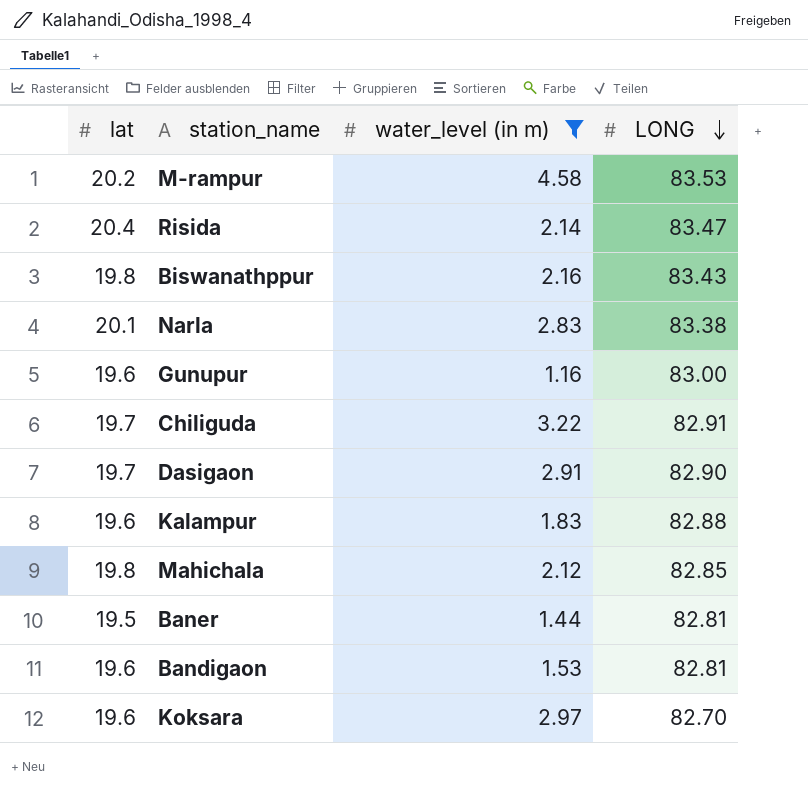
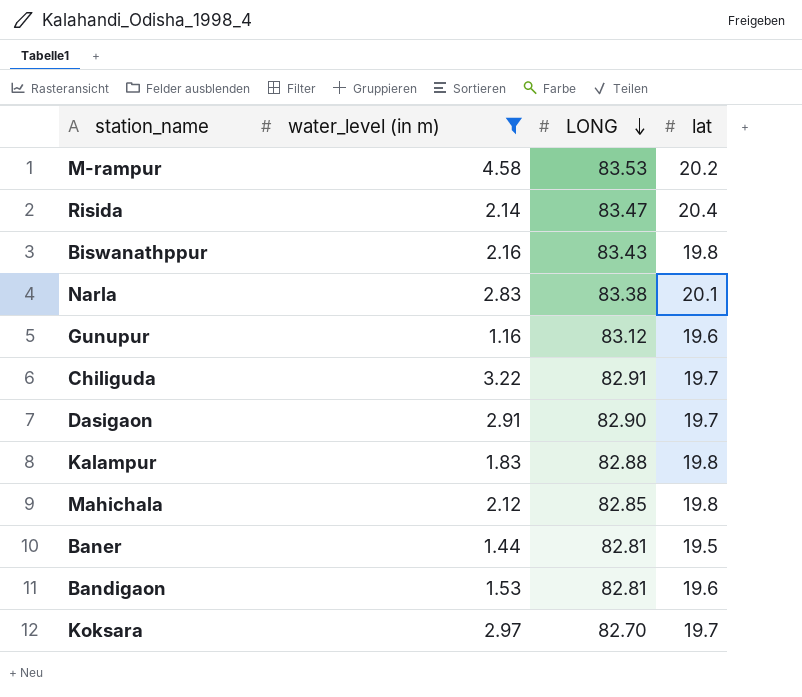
column lat | position: 1 -> 4
Gunupur | LONG: 83.00 -> 83.12
Kalampur | lat: 19.6 -> 19.8
Koksara | lat: 19.6 -> 19.7

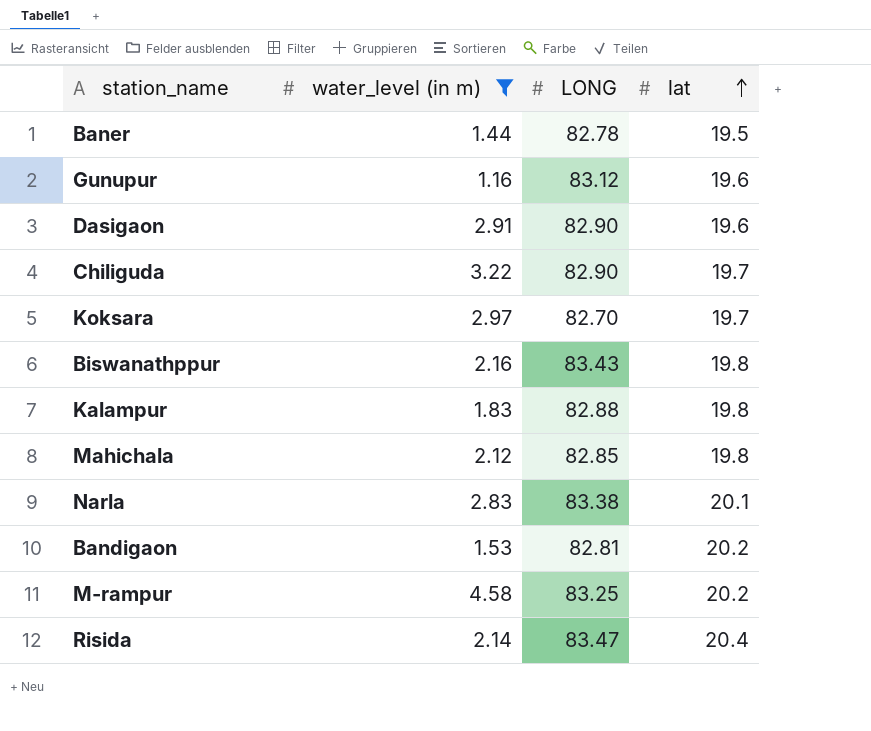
row order: LONG descending -> lat ascending
Baner | LONG: 82.81 -> 82.78
Dasigaon | lat: 19.7 -> 19.6
Chiliguda | LONG: 82.91 -> 82.90
Bandigaon | lat: 19.6 -> 20.2
M-rampur | LONG: 83.53 -> 83.25

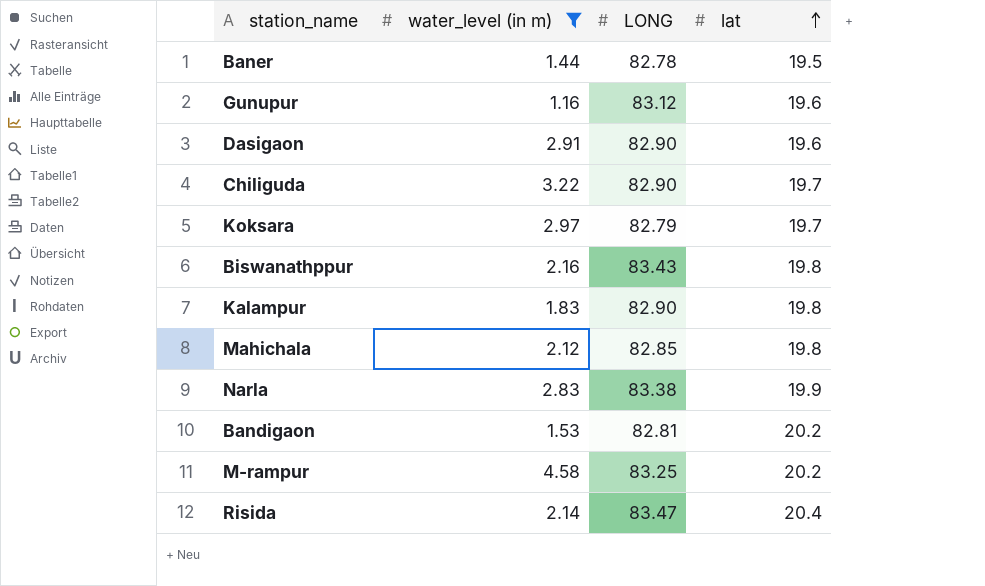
Koksara | LONG: 82.70 -> 82.79
Kalampur | LONG: 82.88 -> 82.90
Narla | lat: 20.1 -> 19.9

